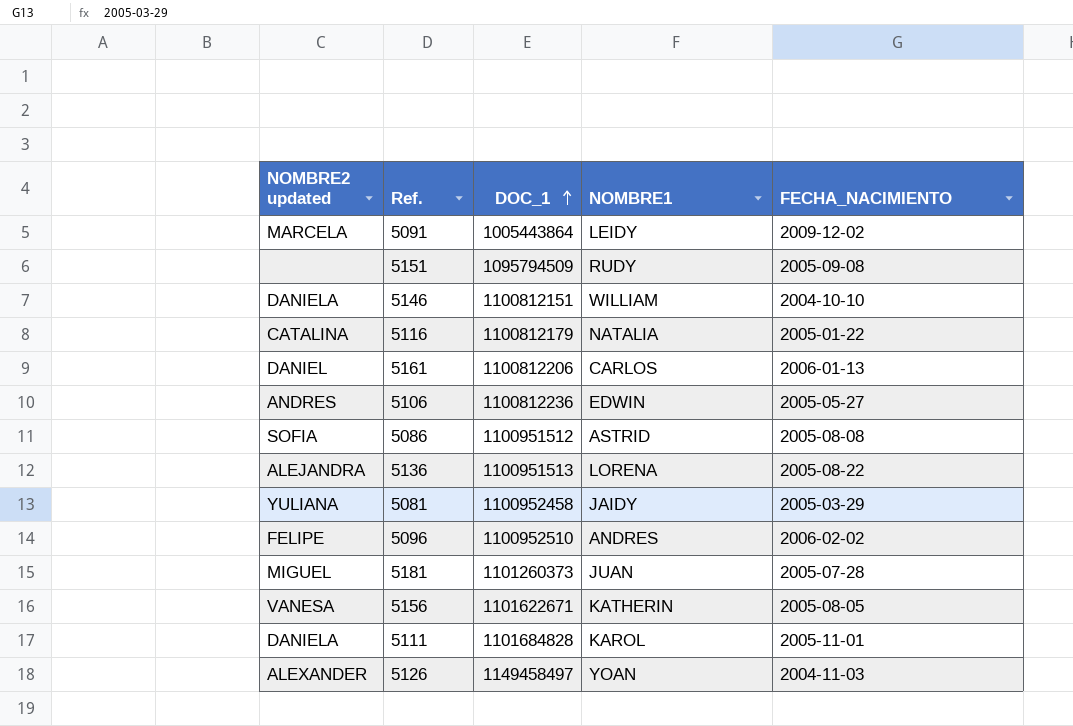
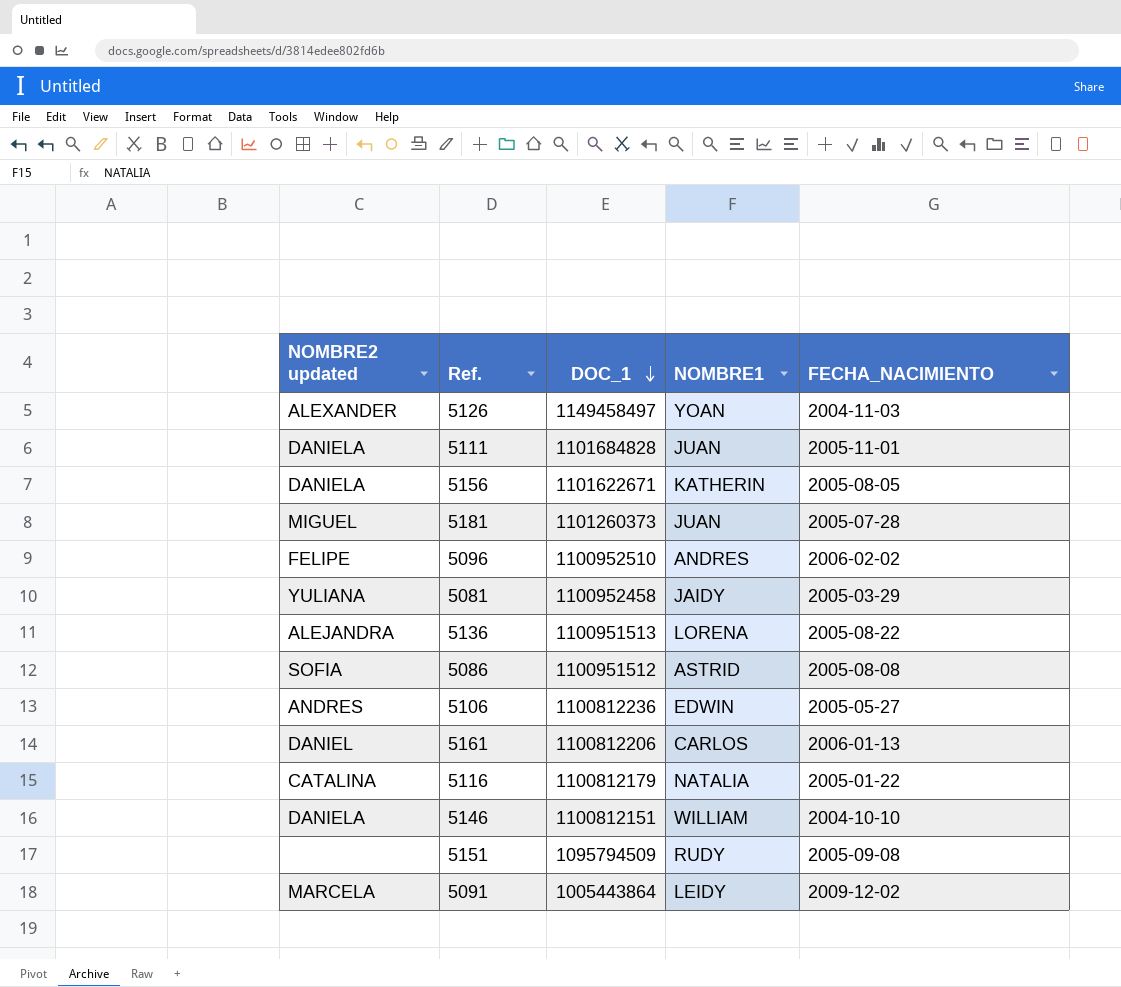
row order: DOC_1 ascending -> DOC_1 descending
5111 | NOMBRE1: KAROL -> JUAN
5156 | NOMBRE2 updated: VANESA -> DANIELA

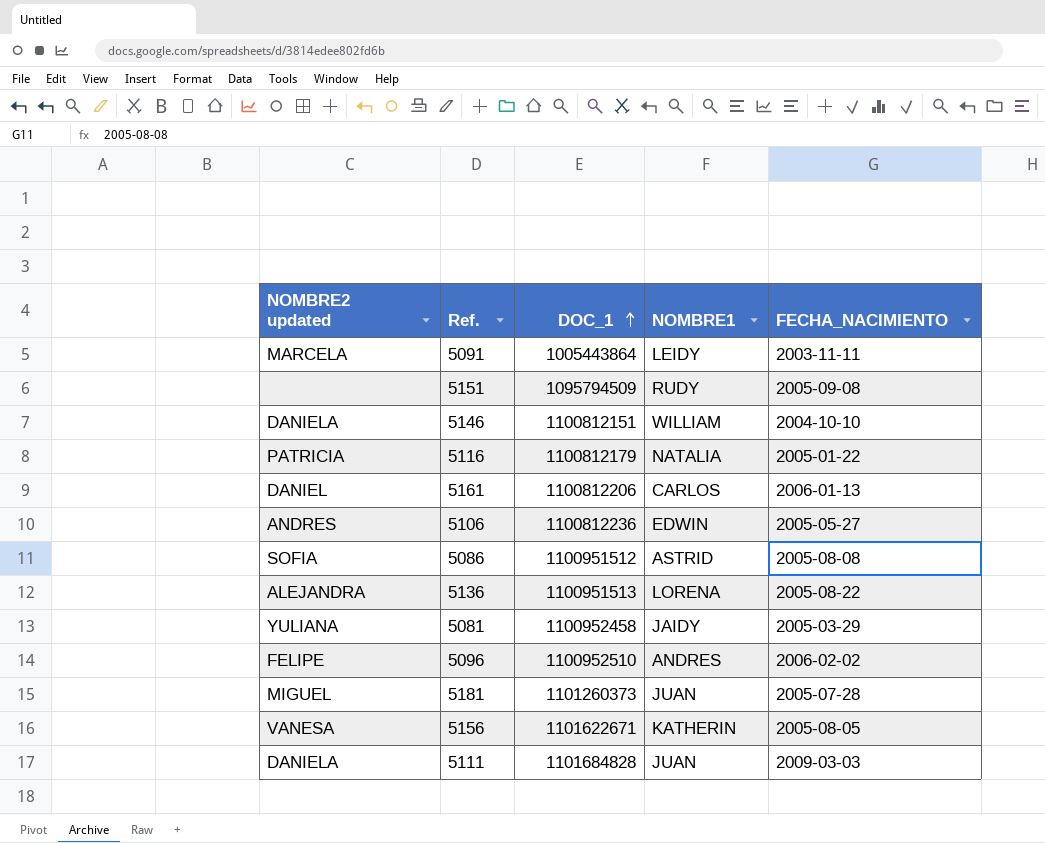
row order: DOC_1 descending -> DOC_1 ascending
row 5126: ALEXANDER | 1149458497 | YOAN | 2004-11-03 -> none
5091 | FECHA_NACIMIENTO: 2009-12-02 -> 2003-11-11
5116 | NOMBRE2 updated: CATALINA -> PATRICIA
5156 | NOMBRE2 updated: DANIELA -> VANESA
5111 | FECHA_NACIMIENTO: 2005-11-01 -> 2009-03-03

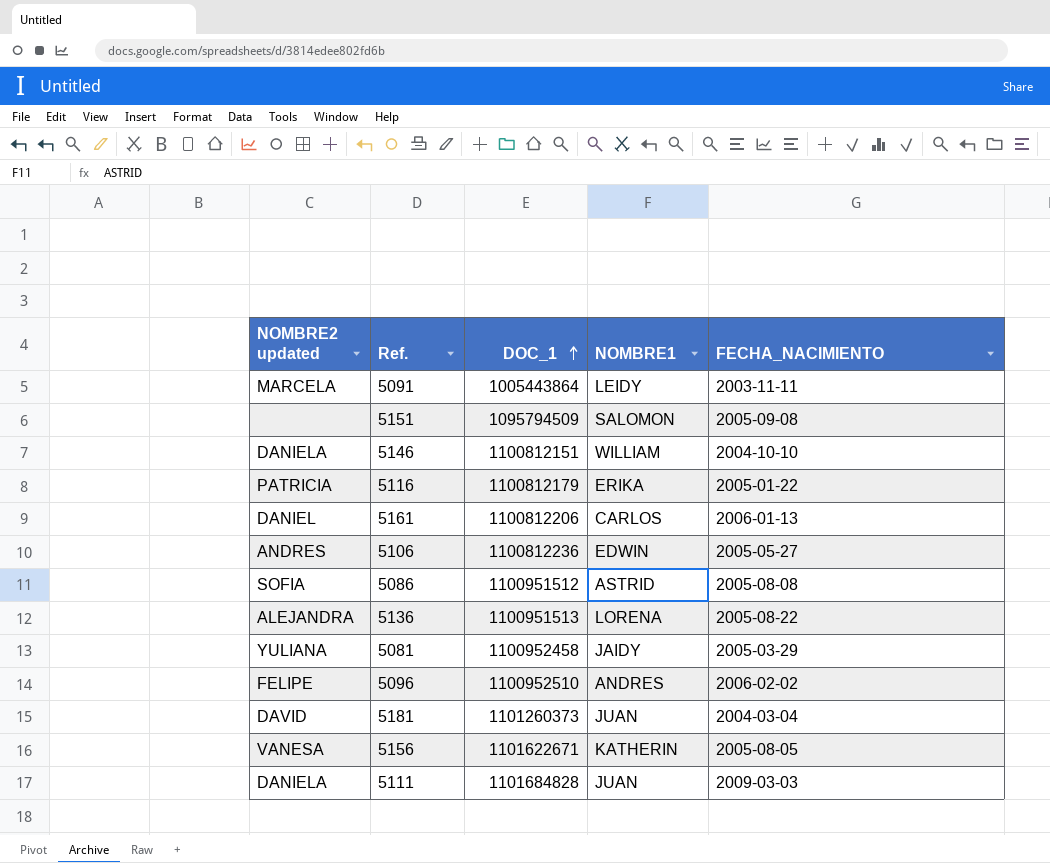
5151 | NOMBRE1: RUDY -> SALOMON
5116 | NOMBRE1: NATALIA -> ERIKA
5181 | NOMBRE2 updated: MIGUEL -> DAVID
5181 | FECHA_NACIMIENTO: 2005-07-28 -> 2004-03-04

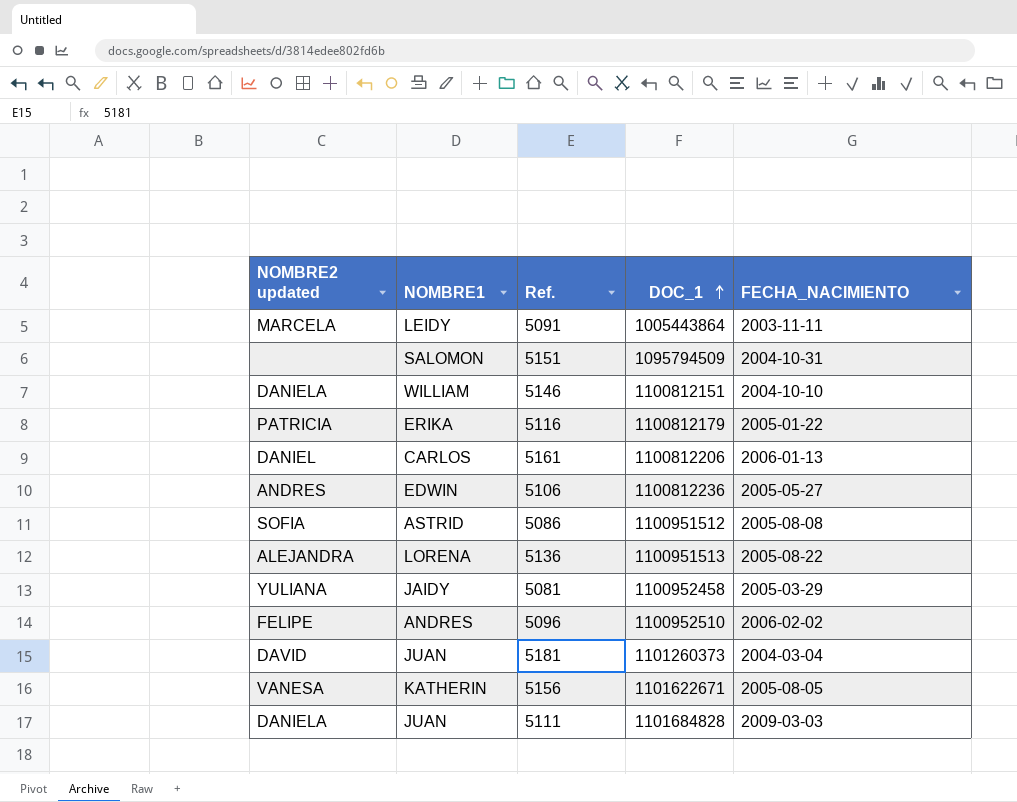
column NOMBRE1 | position: 4 -> 2
5151 | FECHA_NACIMIENTO: 2005-09-08 -> 2004-10-31

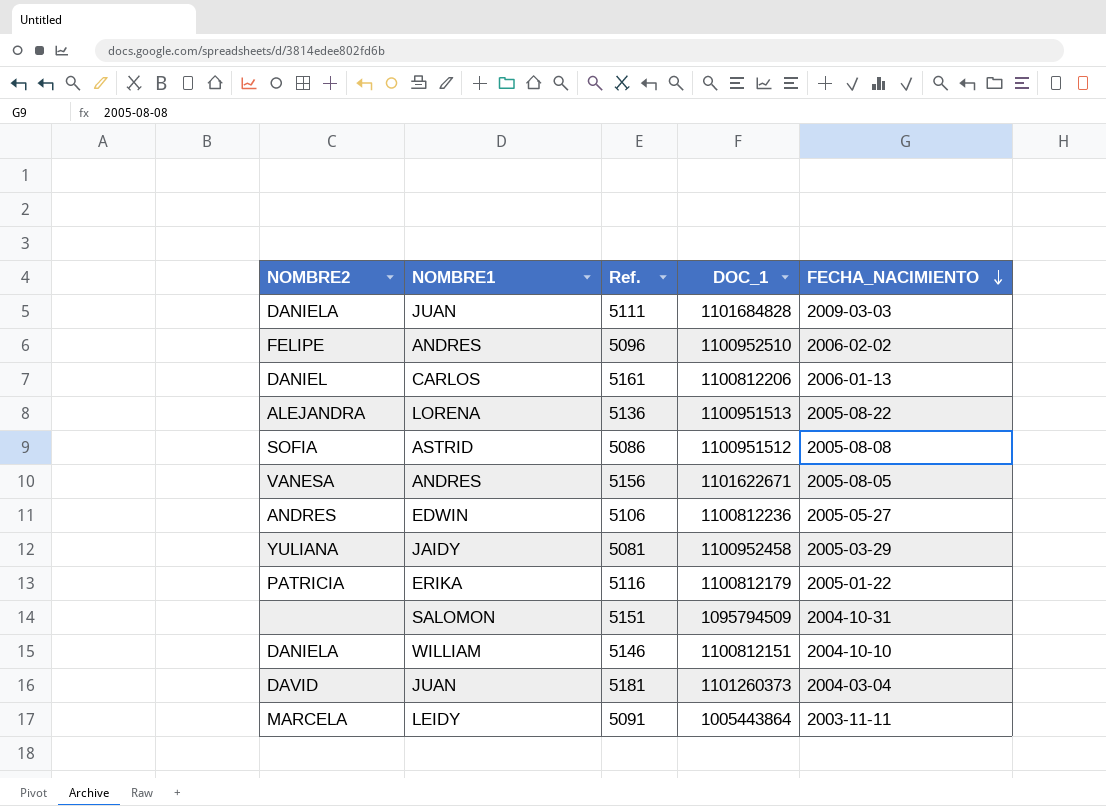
row order: DOC_1 ascending -> FECHA_NACIMIENTO descending
column name: NOMBRE2 updated -> NOMBRE2
5156 | NOMBRE1: KATHERIN -> ANDRES

